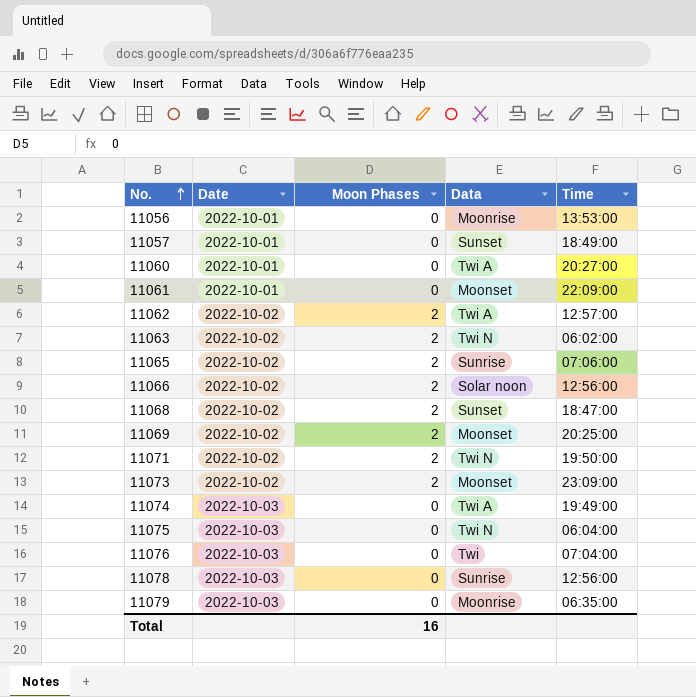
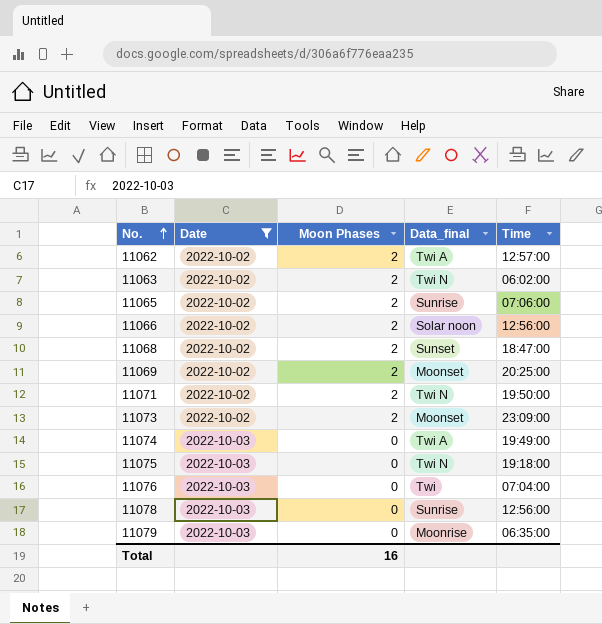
filter: none -> Date != 2022-10-01
column name: Data -> Data_final
11075 | Time: 06:04:00 -> 19:18:00

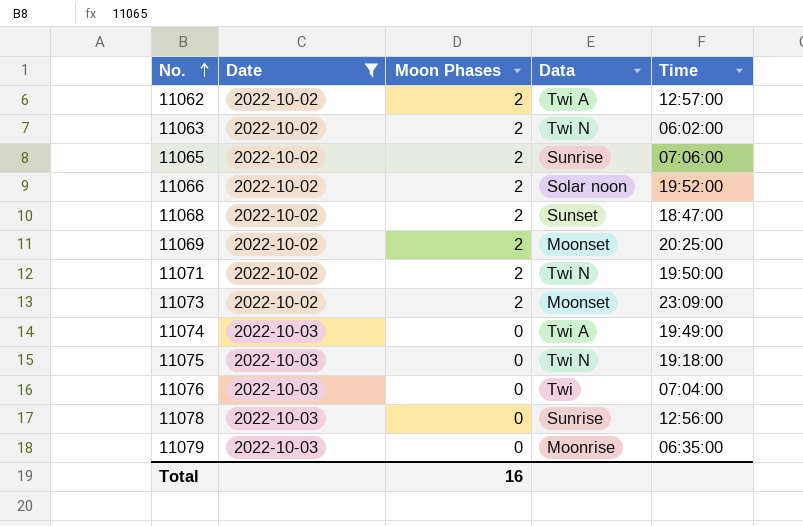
column name: Data_final -> Data
11066 | Time: 12:56:00 -> 19:52:00

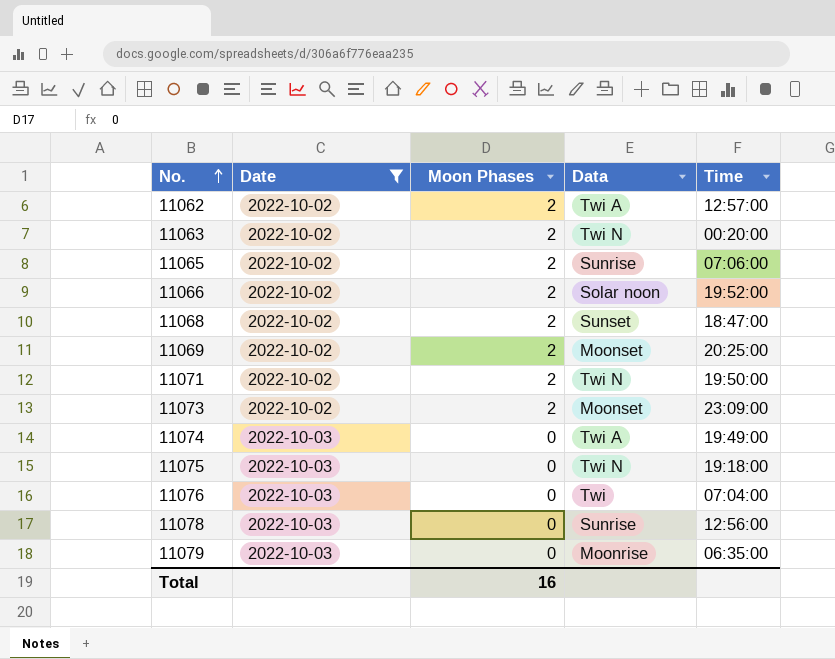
11063 | Time: 06:02:00 -> 00:20:00

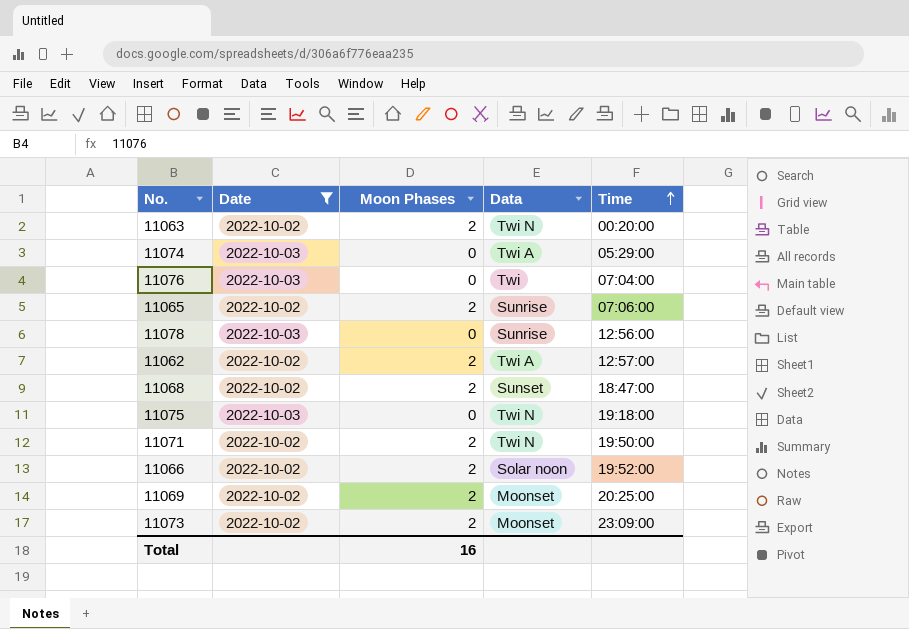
row order: No. ascending -> Time ascending
row 11079: 2022-10-03 | 0 | Moonrise | 06:35:00 -> none
11074 | Time: 19:49:00 -> 05:29:00

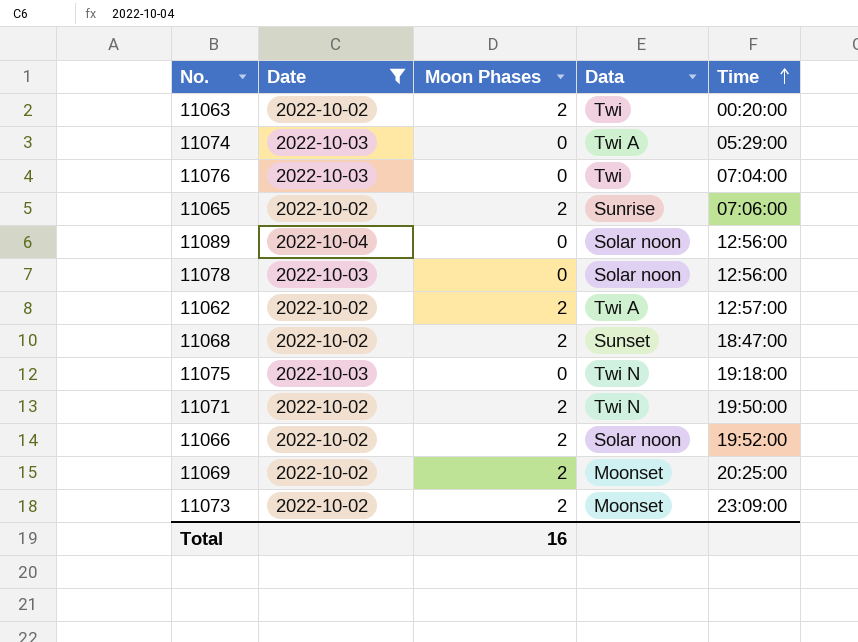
11063 | Data: Twi N -> Twi
row 11089: none -> 2022-10-04 | 0 | Solar noon | 12:56:00
11078 | Data: Sunrise -> Solar noon

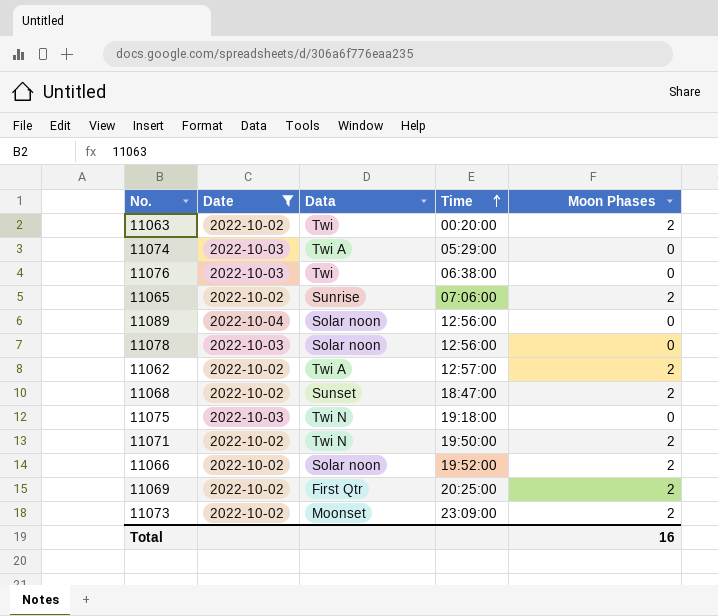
column Moon Phases | position: 3 -> 5
11076 | Time: 07:04:00 -> 06:38:00
11069 | Data: Moonset -> First Qtr

